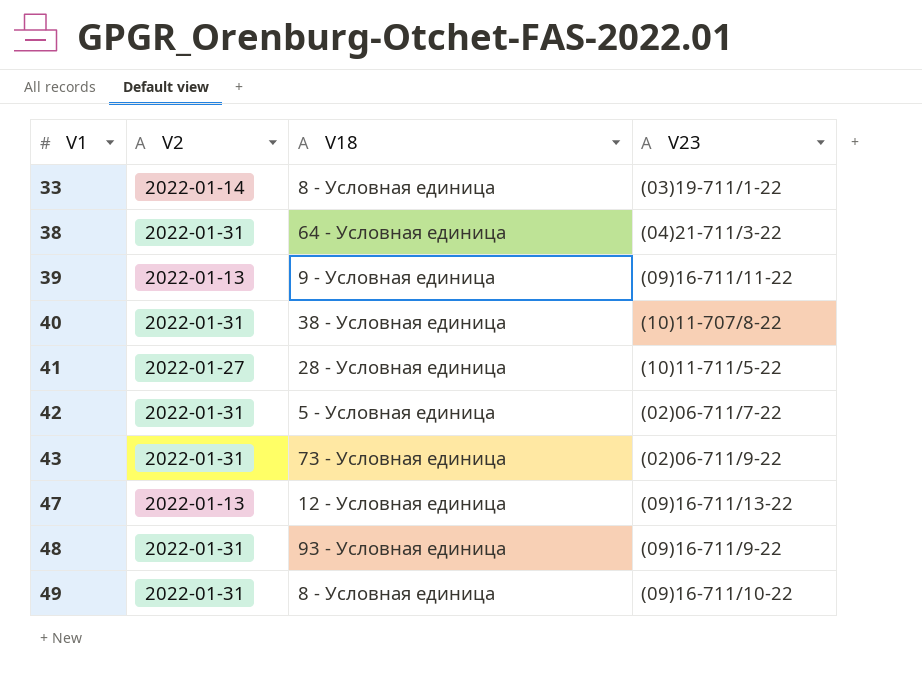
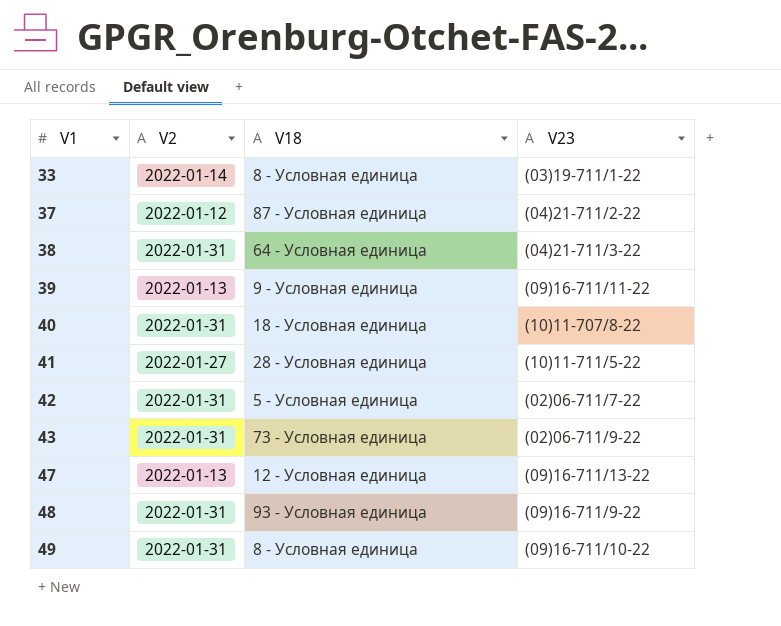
row 37: none -> 2022-01-12 | 87 - Условная единица | (04)21-711/2-22
40 | V18: 38 - Условная единица -> 18 - Условная единица

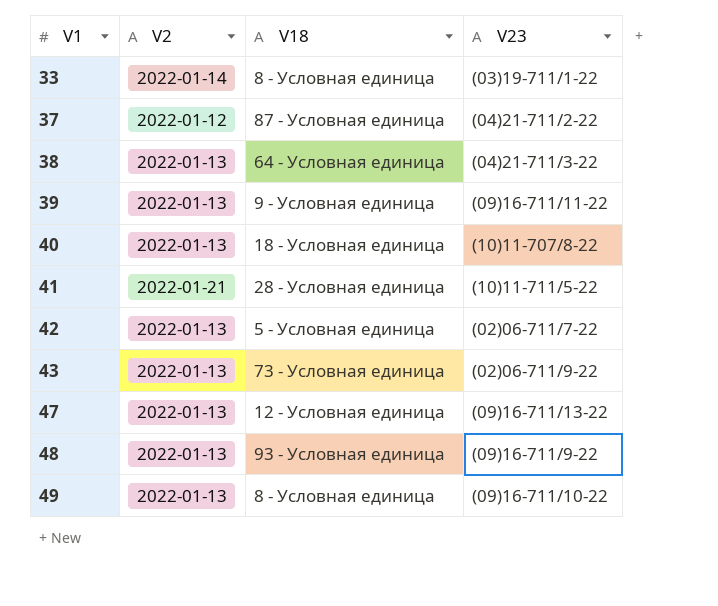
38 | V2: 2022-01-31 -> 2022-01-13
40 | V2: 2022-01-31 -> 2022-01-13
41 | V2: 2022-01-27 -> 2022-01-21
42 | V2: 2022-01-31 -> 2022-01-13
43 | V2: 2022-01-31 -> 2022-01-13
48 | V2: 2022-01-31 -> 2022-01-13
49 | V2: 2022-01-31 -> 2022-01-13

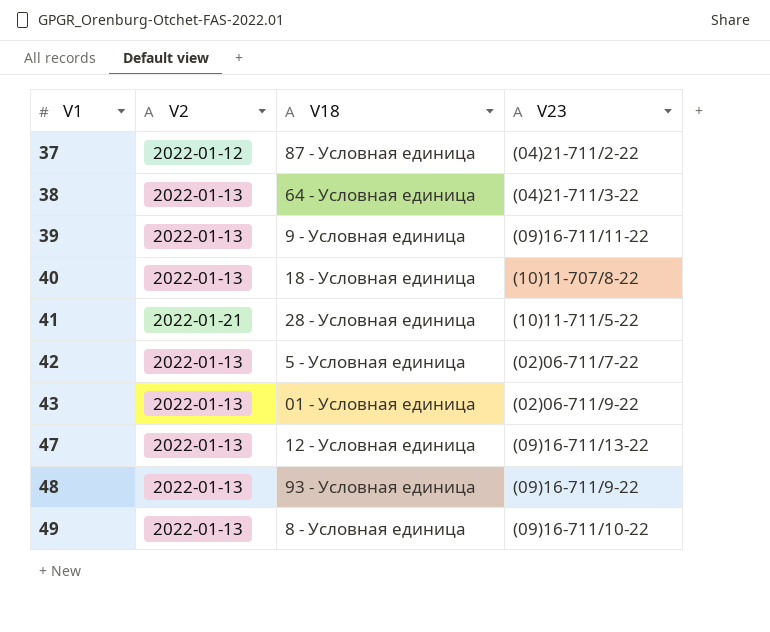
row 33: 2022-01-14 | 8 - Условная единица | (03)19-711/1-22 -> none
43 | V18: 73 - Условная единица -> 01 - Условная единица

